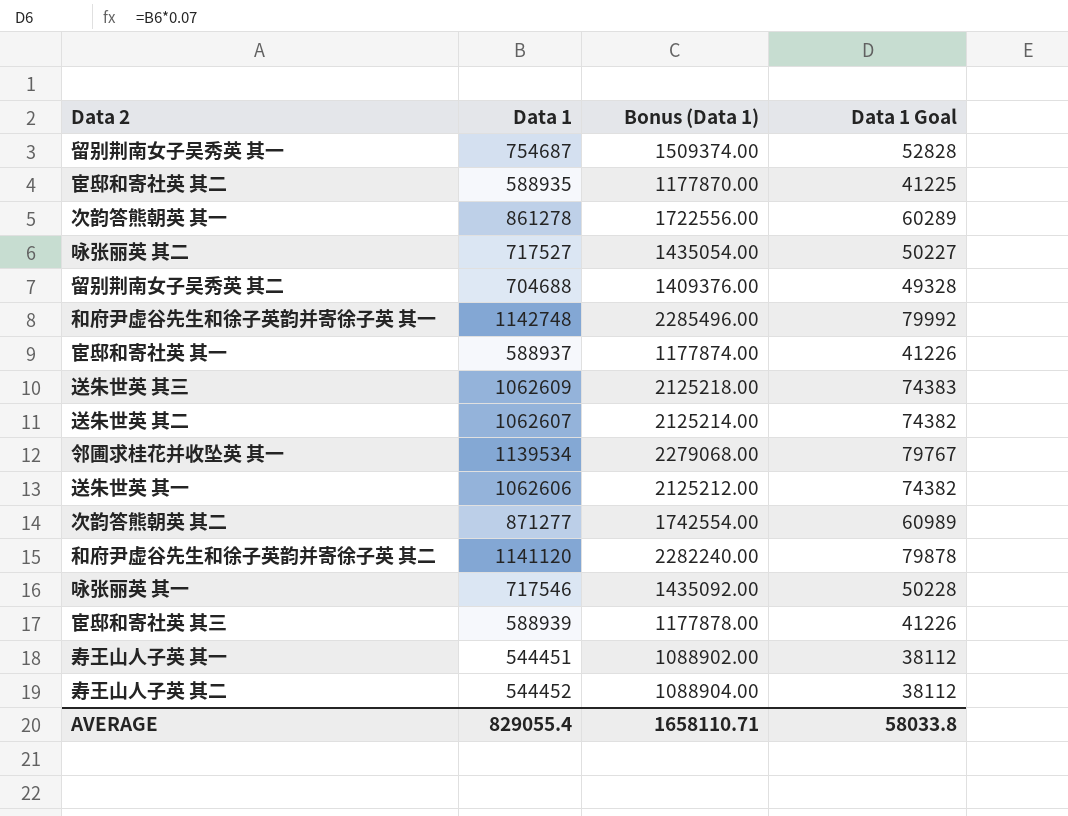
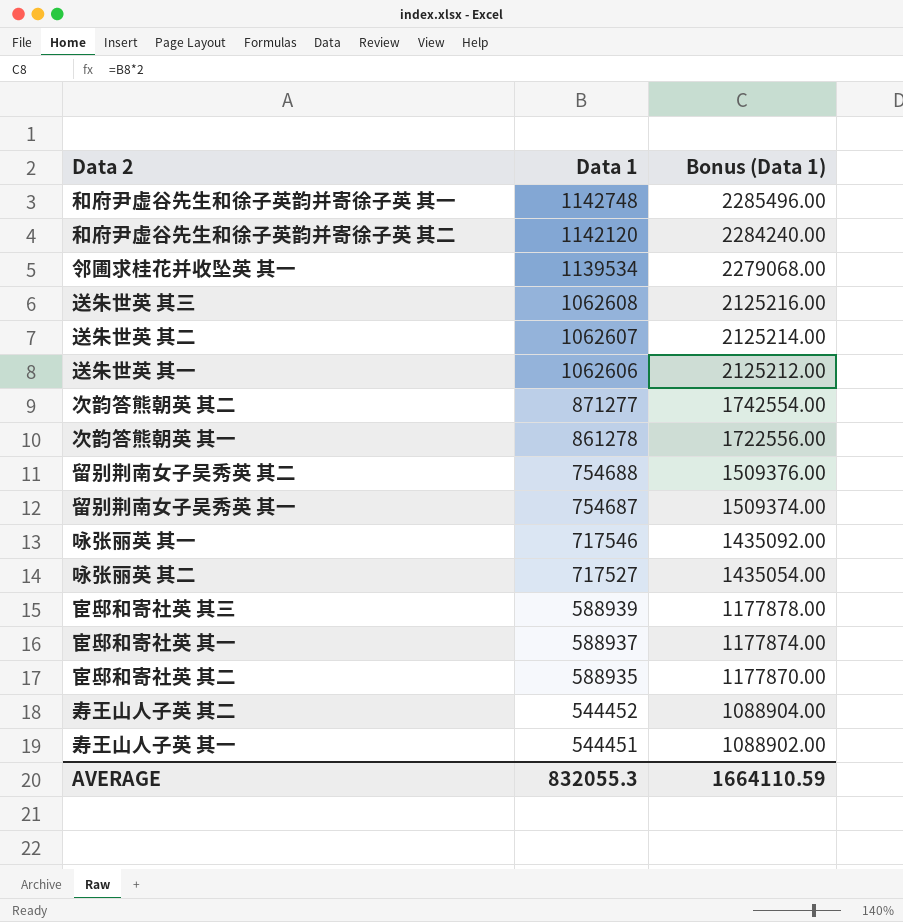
row order: none -> Data 1 descending
column Data 1 Goal | formula: [Data 1] * 0.07 -> none
和府尹虚谷先生和徐子英韵并寄徐子英 其二 | Data 1: 1141120 -> 1142120
和府尹虚谷先生和徐子英韵并寄徐子英 其二 | Bonus (Data 1): 2282240.00 -> 2284240.00
送朱世英 其三 | Data 1: 1062609 -> 1062608
送朱世英 其三 | Bonus (Data 1): 2125218.00 -> 2125216.00
留别荆南女子吴秀英 其二 | Data 1: 704688 -> 754688
留别荆南女子吴秀英 其二 | Bonus (Data 1): 1409376.00 -> 1509376.00
AVERAGE | Data 1: 829055.4 -> 832055.3
AVERAGE | Bonus (Data 1): 1658110.71 -> 1664110.59

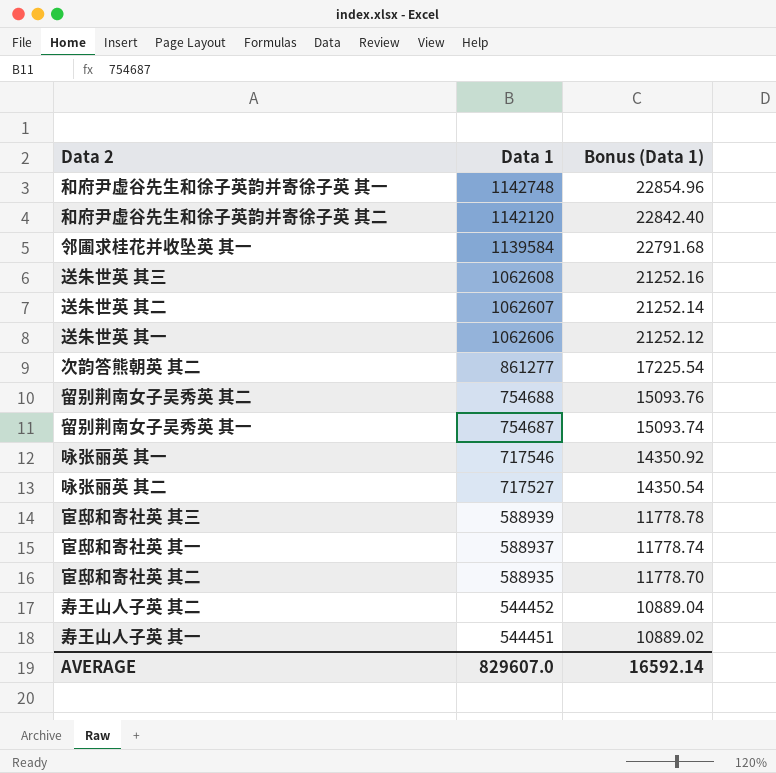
column Bonus (Data 1) | formula: [Data 1] * 2 -> [Data 1] * 0.02
row 次韵答熊朝英 其一: 861278 | 1722556.00 -> none
邻圃求桂花并收坠英 其一 | Data 1: 1139534 -> 1139584
次韵答熊朝英 其二 | Data 1: 871277 -> 861277
AVERAGE | Data 1: 832055.3 -> 829607.0
AVERAGE | Bonus (Data 1): 1664110.59 -> 16592.14

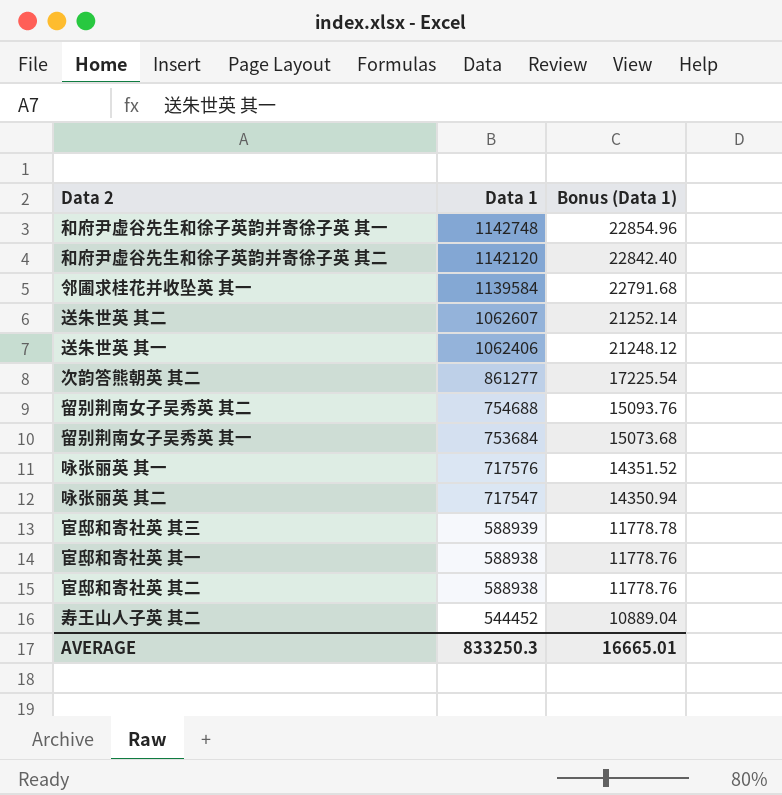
row 送朱世英 其三: 1062608 | 21252.16 -> none
row 寿王山人子英 其一: 544451 | 10889.02 -> none
送朱世英 其一 | Data 1: 1062606 -> 1062406
送朱世英 其一 | Bonus (Data 1): 21252.12 -> 21248.12
留别荆南女子吴秀英 其一 | Data 1: 754687 -> 753684
留别荆南女子吴秀英 其一 | Bonus (Data 1): 15093.74 -> 15073.68
咏张丽英 其一 | Data 1: 717546 -> 717576
咏张丽英 其一 | Bonus (Data 1): 14350.92 -> 14351.52
咏张丽英 其二 | Data 1: 717527 -> 717547
咏张丽英 其二 | Bonus (Data 1): 14350.54 -> 14350.94
宦邸和寄社英 其一 | Data 1: 588937 -> 588938
宦邸和寄社英 其一 | Bonus (Data 1): 11778.74 -> 11778.76
宦邸和寄社英 其二 | Data 1: 588935 -> 588938
宦邸和寄社英 其二 | Bonus (Data 1): 11778.70 -> 11778.76
AVERAGE | Data 1: 829607.0 -> 833250.3
AVERAGE | Bonus (Data 1): 16592.14 -> 16665.01

